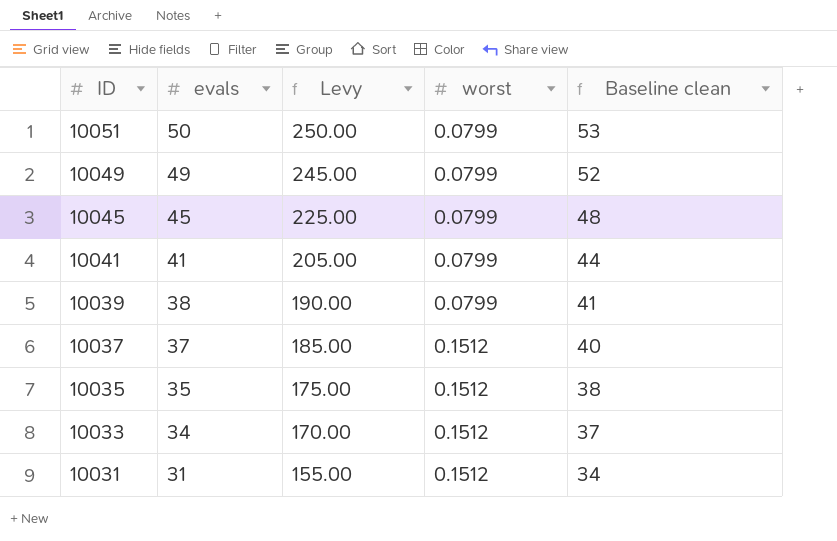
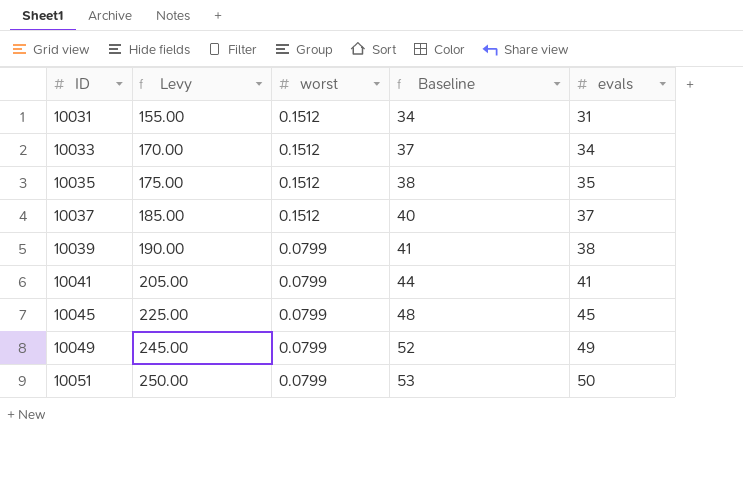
row order: ID descending -> ID ascending
column name: Baseline clean -> Baseline
column evals | position: 2 -> 5

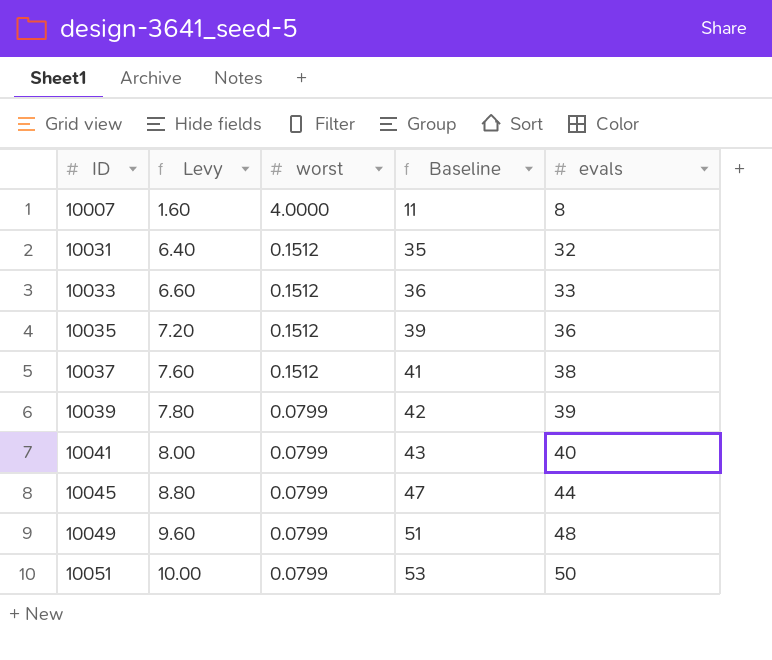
column Levy | formula: [evals] * 5 -> [evals] * 0.2
row 10007: none -> 1.60 | 4.0000 | 11 | 8
10031 | Baseline: 34 -> 35
10031 | evals: 31 -> 32
10033 | Baseline: 37 -> 36
10033 | evals: 34 -> 33
10035 | Baseline: 38 -> 39
10035 | evals: 35 -> 36
10037 | Baseline: 40 -> 41
10037 | evals: 37 -> 38
10039 | Baseline: 41 -> 42
10039 | evals: 38 -> 39
10041 | Baseline: 44 -> 43
10041 | evals: 41 -> 40
10045 | Baseline: 48 -> 47
10045 | evals: 45 -> 44
10049 | Baseline: 52 -> 51
10049 | evals: 49 -> 48

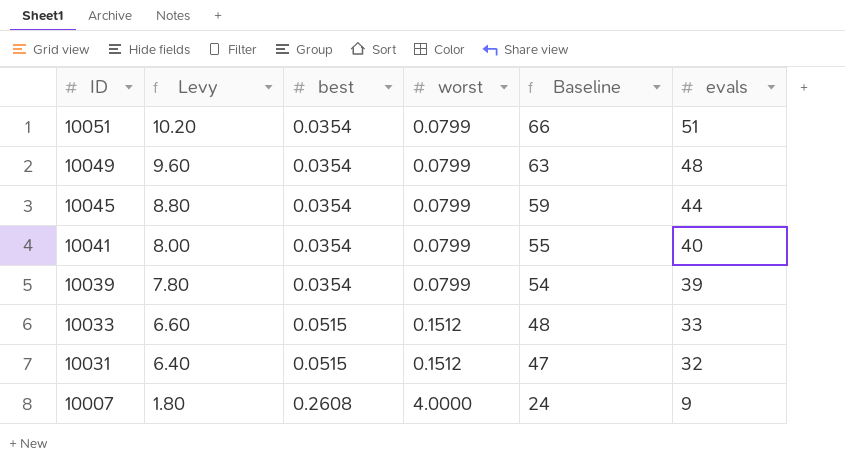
row order: ID ascending -> ID descending
column best | position: none -> 3
column Baseline | formula: [evals] + 3 -> [evals] + 15
row 10035: 7.20 | 0.1512 | 39 | 36 -> none
row 10037: 7.60 | 0.1512 | 41 | 38 -> none
10051 | Levy: 10.00 -> 10.20
10051 | evals: 50 -> 51
10007 | Levy: 1.60 -> 1.80
10007 | evals: 8 -> 9

